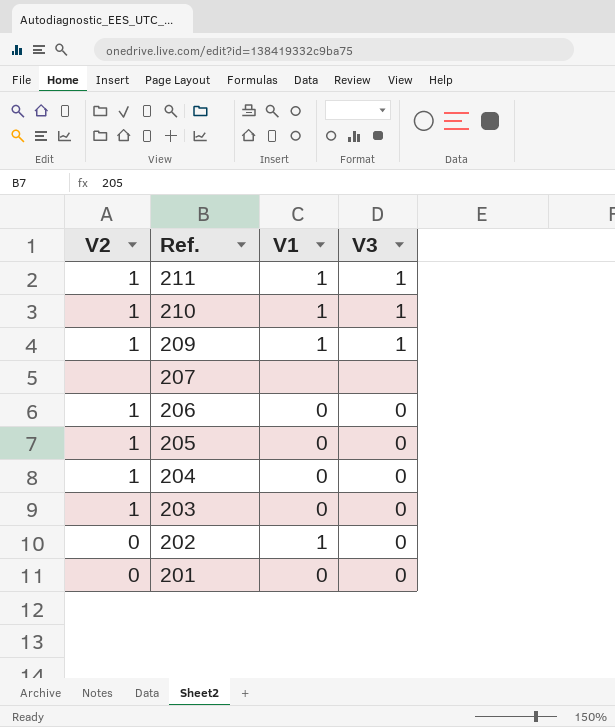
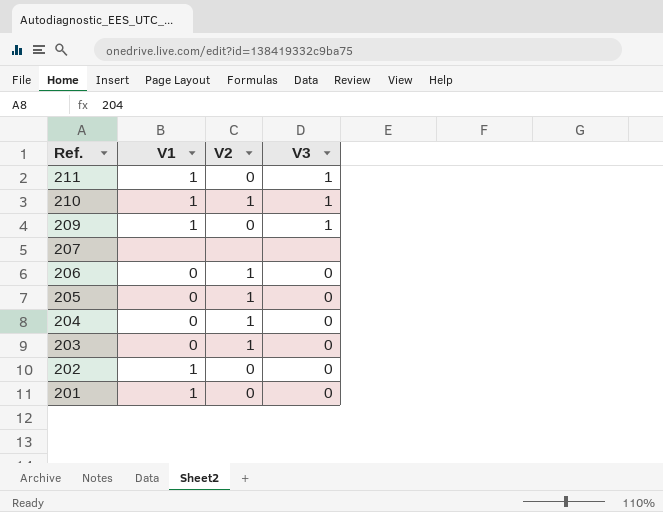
column V2 | position: 1 -> 3
211 | V2: 1 -> 0
209 | V2: 1 -> 0
201 | V1: 0 -> 1

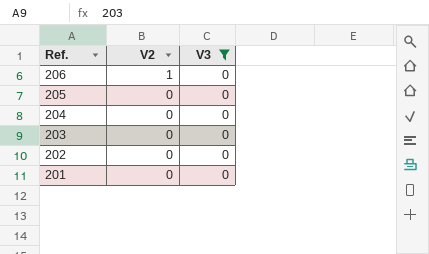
filter: none -> V3 = 0
column V1 | position: 2 -> none
205 | V2: 1 -> 0
204 | V2: 1 -> 0
203 | V2: 1 -> 0

